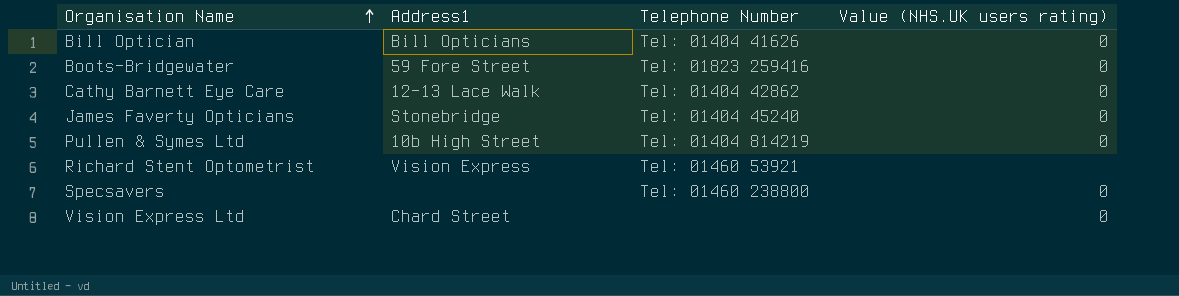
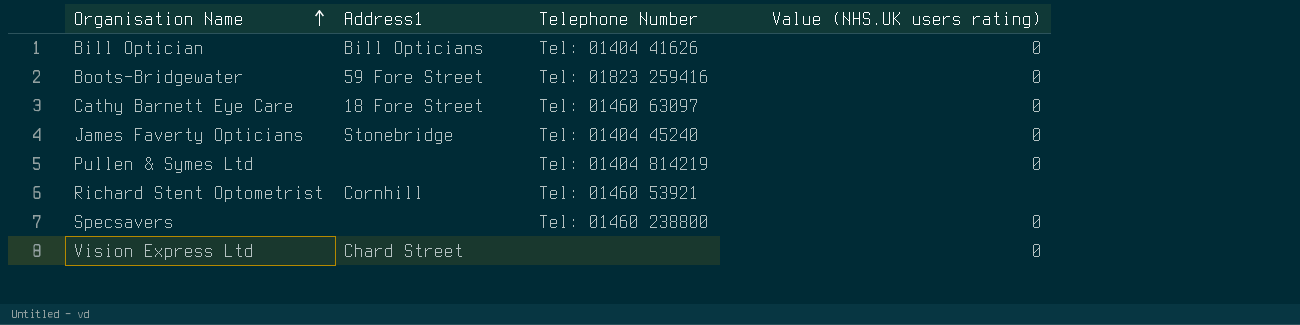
Cathy Barnett Eye Care | Address1: 12-13 Lace Walk -> 18 Fore Street
Cathy Barnett Eye Care | Telephone Number: Tel: 01404 42862 -> Tel: 01460 63097
Pullen & Symes Ltd | Address1: 10b High Street -> none
Richard Stent Optometrist | Address1: Vision Express -> Cornhill

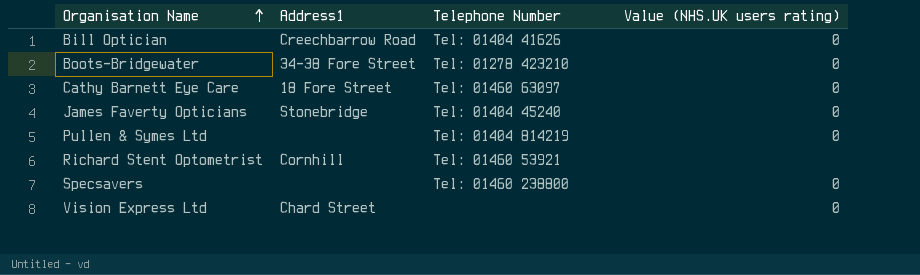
Bill Optician | Address1: Bill Opticians -> Creechbarrow Road
Boots-Bridgewater | Address1: 59 Fore Street -> 34-38 Fore Street
Boots-Bridgewater | Telephone Number: Tel: 01823 259416 -> Tel: 01278 423210

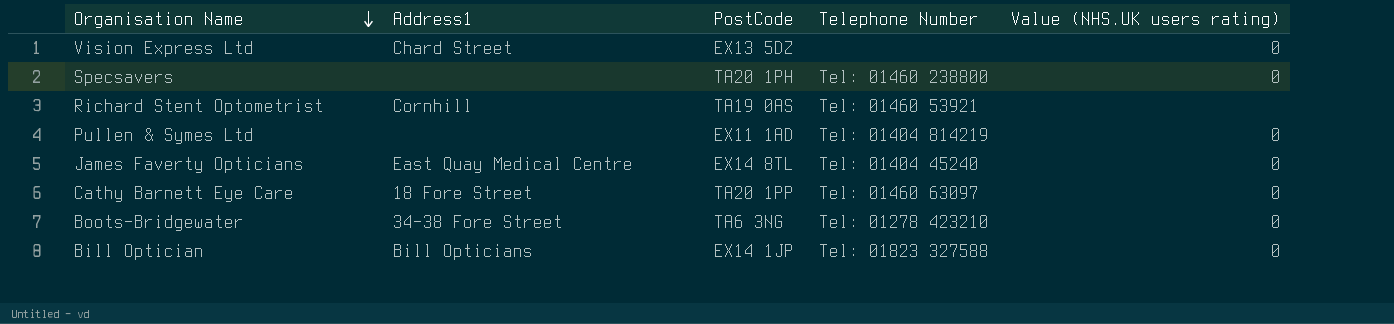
row order: Organisation Name ascending -> Organisation Name descending
column PostCode | position: none -> 3
James Faverty Opticians | Address1: Stonebridge -> East Quay Medical Centre
Bill Optician | Address1: Creechbarrow Road -> Bill Opticians
Bill Optician | Telephone Number: Tel: 01404 41626 -> Tel: 01823 327588

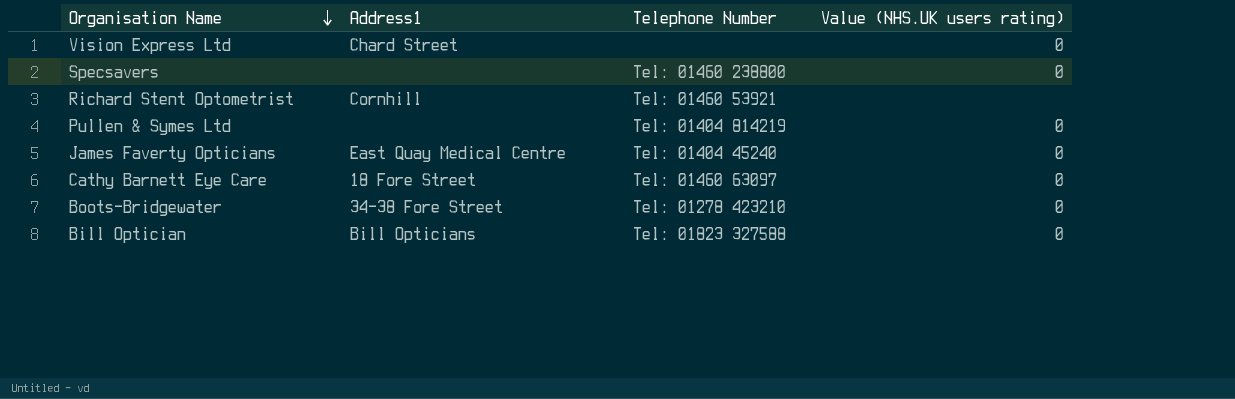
column PostCode | position: 3 -> none

